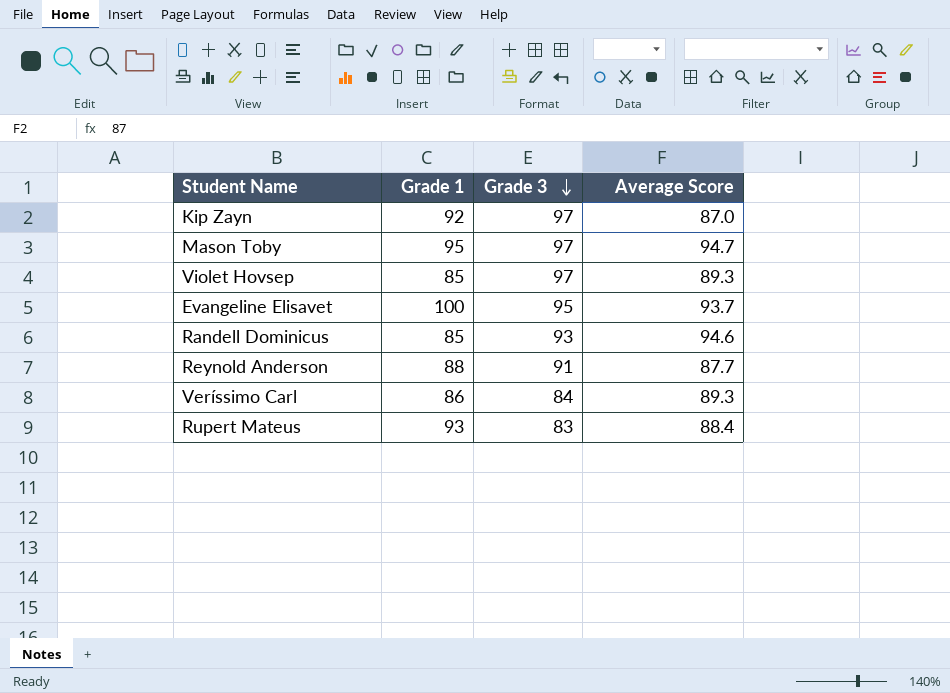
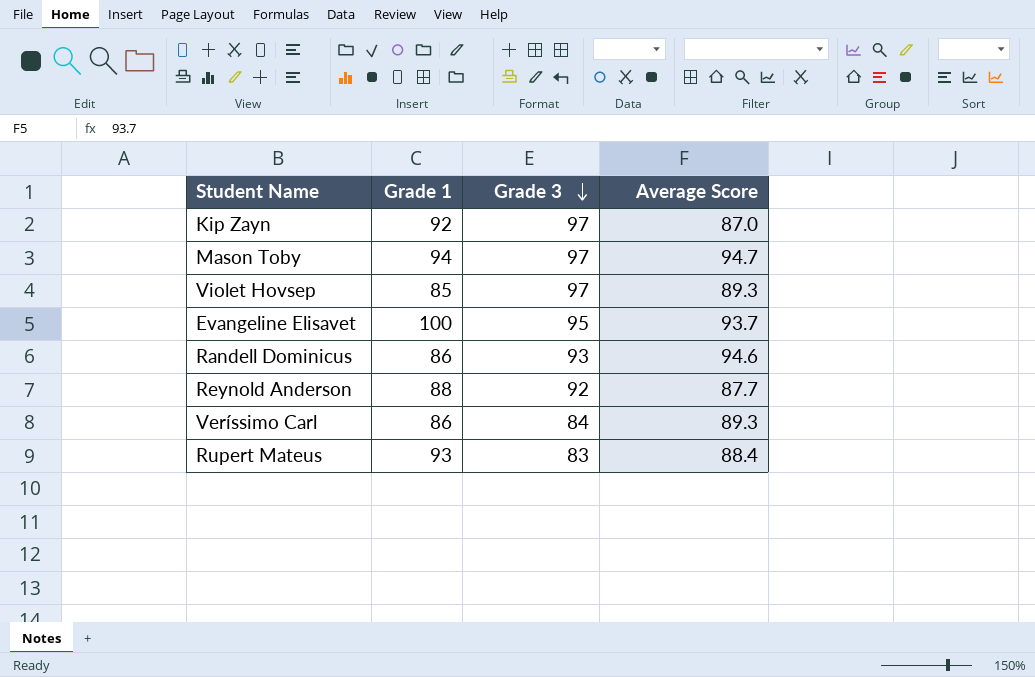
Mason Toby | Grade 1: 95 -> 94
Randell Dominicus | Grade 1: 85 -> 86
Reynold Anderson | Grade 3: 91 -> 92

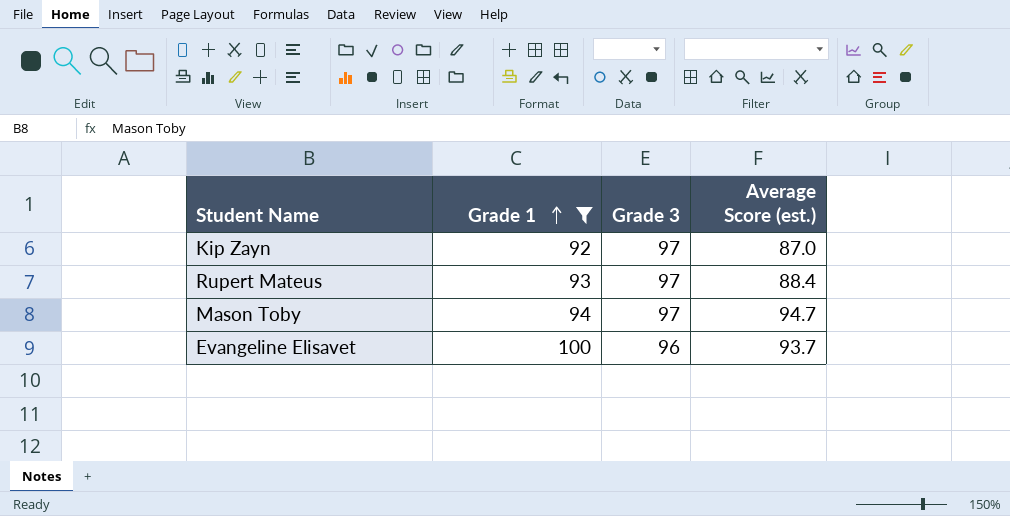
filter: none -> Grade 1 >= 92
row order: Grade 3 descending -> Grade 1 ascending
column name: Average Score -> Average Score (est.)
Rupert Mateus | Grade 3: 83 -> 97
Evangeline Elisavet | Grade 3: 95 -> 96

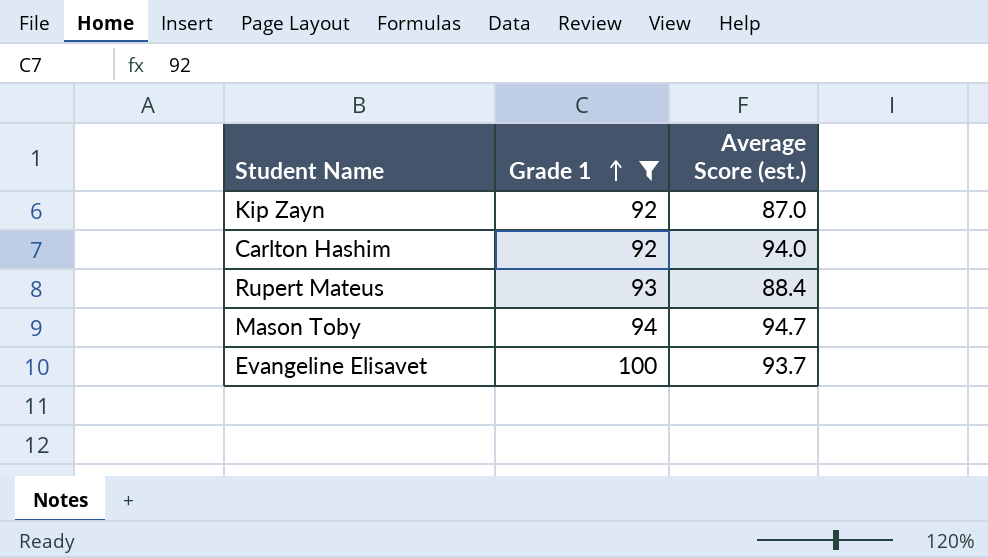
column Grade 3 | position: 3 -> none
row Carlton Hashim: none -> 92 | 94.0

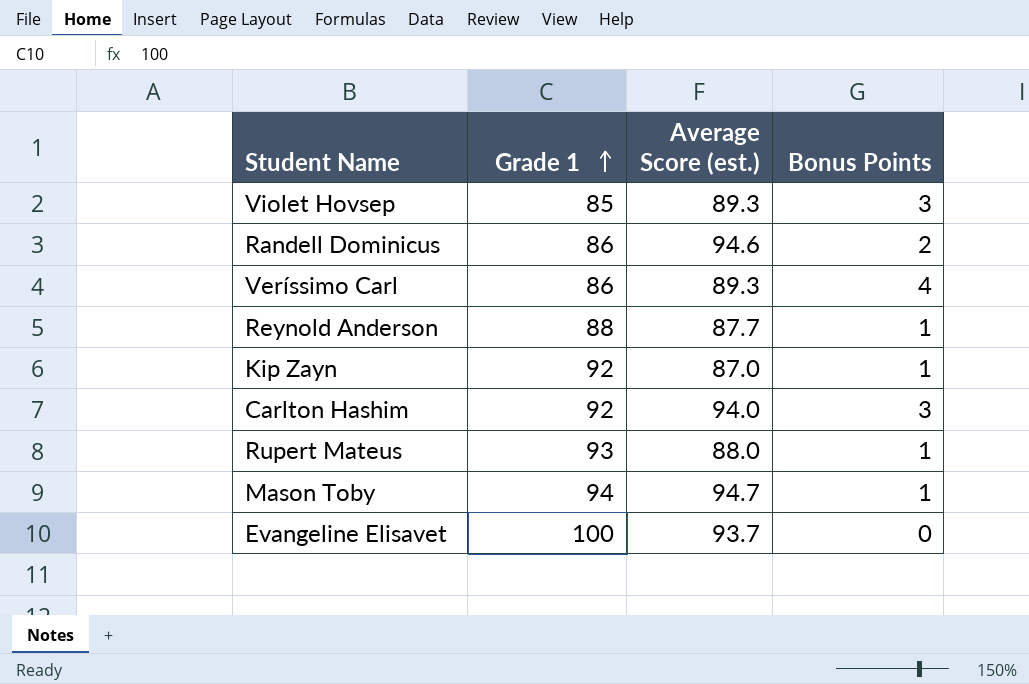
filter: Grade 1 >= 92 -> none
column Bonus Points | position: none -> 4
Rupert Mateus | Average Score (est.): 88.4 -> 88.0

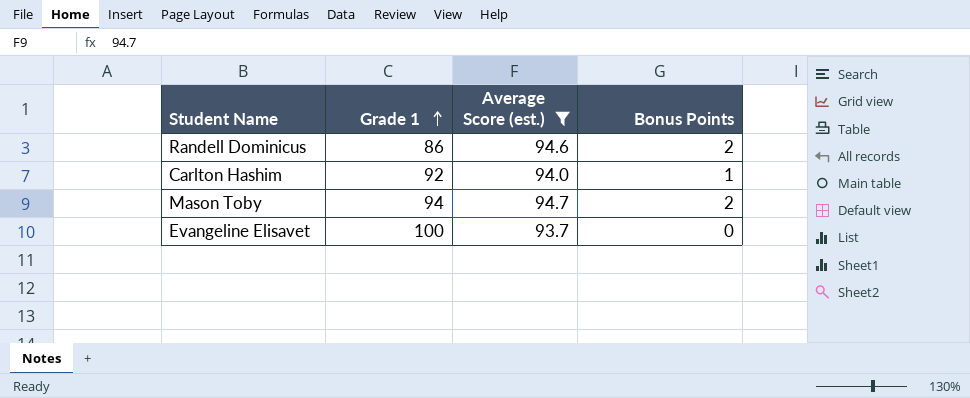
filter: none -> Average Score (est.) >= 93.7
Carlton Hashim | Bonus Points: 3 -> 1
Mason Toby | Bonus Points: 1 -> 2

